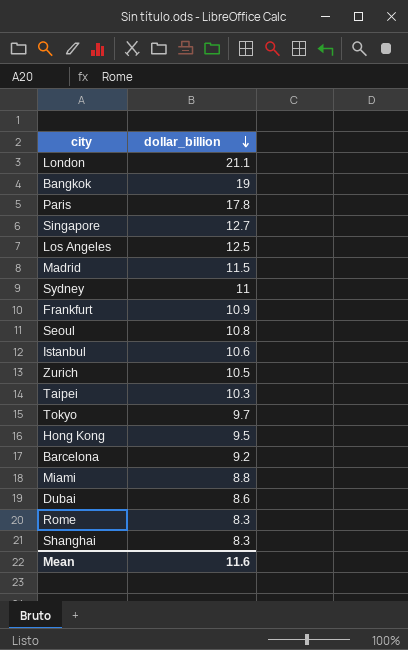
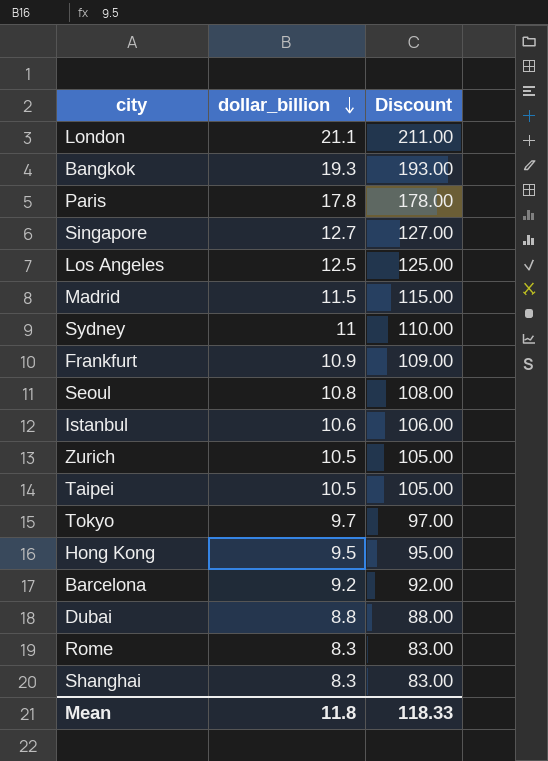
column Discount | formula: none -> [dollar_billion] * 10
row Miami: 8.8 -> none
Bangkok | dollar_billion: 19 -> 19.3
Taipei | dollar_billion: 10.3 -> 10.5
Dubai | dollar_billion: 8.6 -> 8.8
Mean | dollar_billion: 11.6 -> 11.8

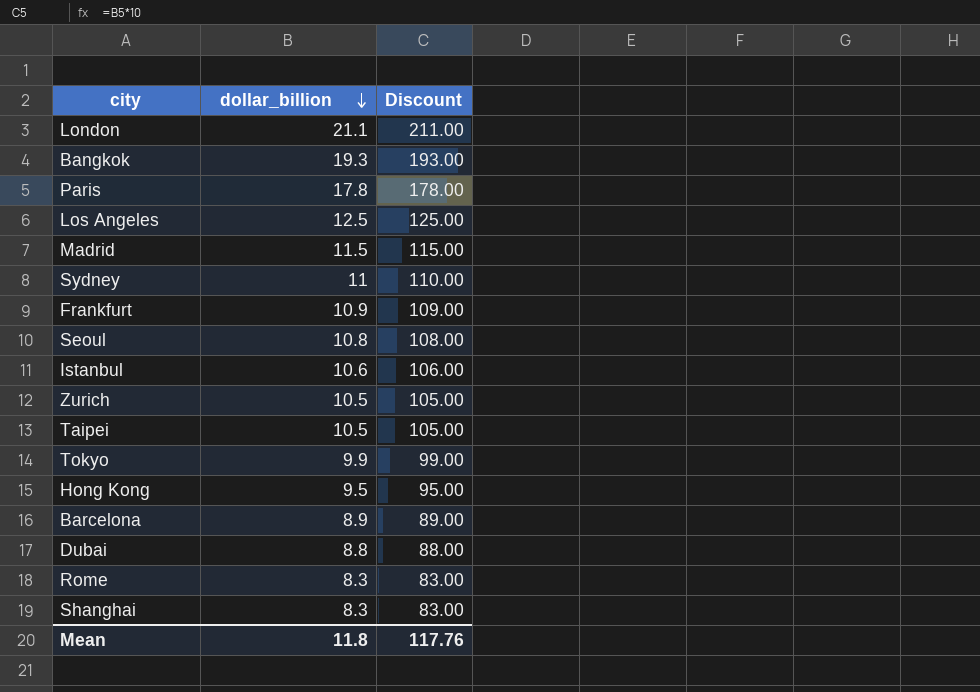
row Singapore: 12.7 | 127.00 -> none
Tokyo | dollar_billion: 9.7 -> 9.9
Tokyo | Discount: 97.00 -> 99.00
Barcelona | dollar_billion: 9.2 -> 8.9
Barcelona | Discount: 92.00 -> 89.00
Mean | Discount: 118.33 -> 117.76

